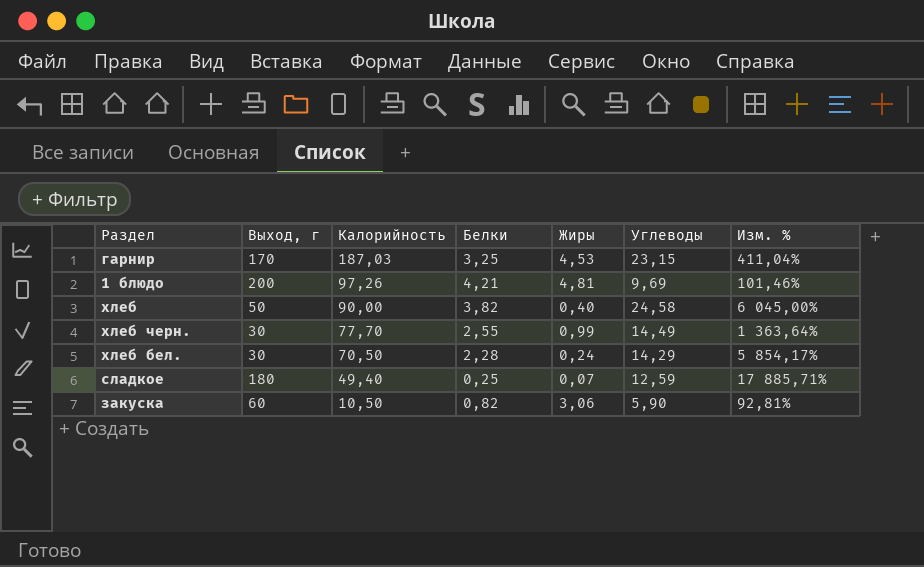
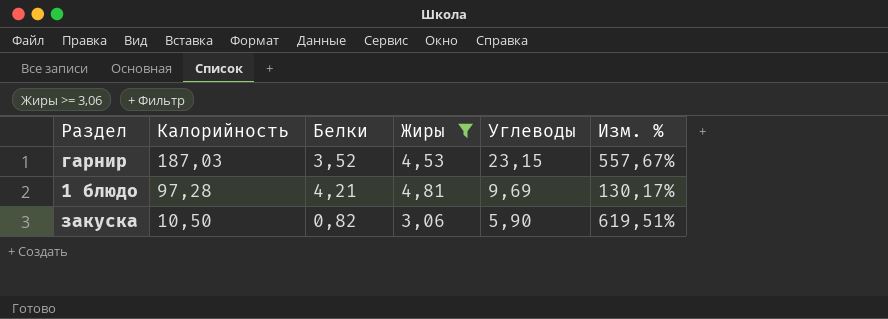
filter: none -> Жиры >= 3,06
column Выход, г | position: 2 -> none
column Изм. % | formula: ([Углеводы] - [Жиры]) / [Жиры] -> ([Углеводы] - [Белки]) / [Белки]
гарнир | Белки: 3,25 -> 3,52
1 блюдо | Калорийность: 97,26 -> 97,28

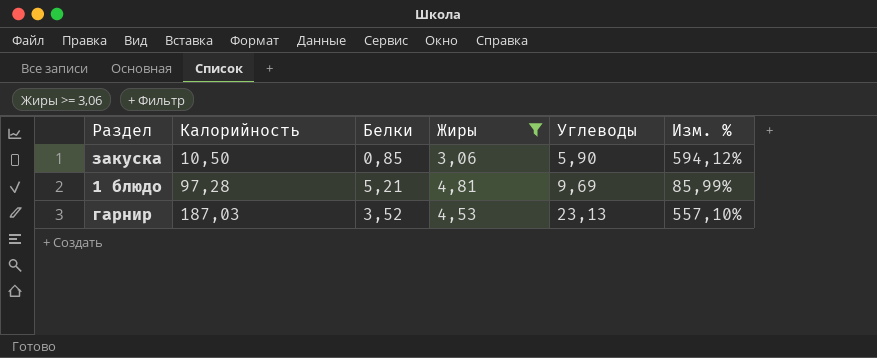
row order: Калорийность descending -> Калорийность ascending
закуска | Белки: 0,82 -> 0,85
закуска | Изм. %: 619,51% -> 594,12%
1 блюдо | Белки: 4,21 -> 5,21
1 блюдо | Изм. %: 130,17% -> 85,99%
гарнир | Углеводы: 23,15 -> 23,13
гарнир | Изм. %: 557,67% -> 557,10%

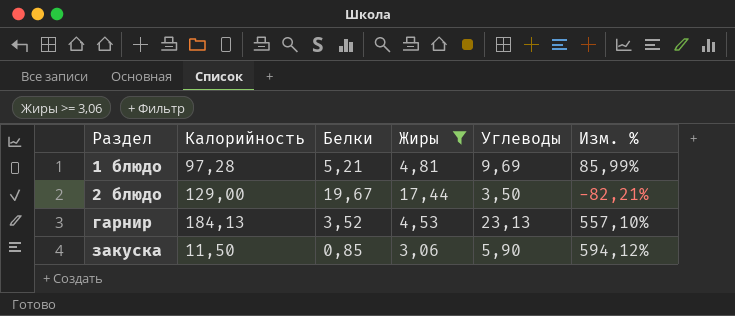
row order: Калорийность ascending -> Раздел ascending
row 2 блюдо: none -> 129,00 | 19,67 | 17,44 | 3,50 | -82,21%
гарнир | Калорийность: 187,03 -> 184,13
закуска | Калорийность: 10,50 -> 11,50

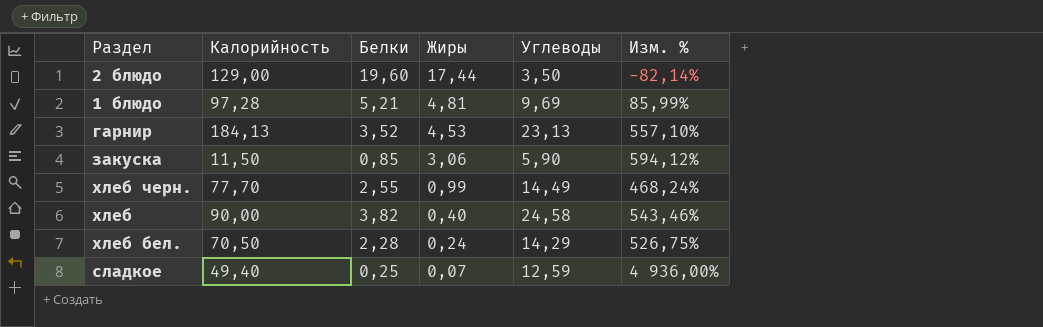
filter: Жиры >= 3,06 -> none
row order: Раздел ascending -> Жиры descending
2 блюдо | Белки: 19,67 -> 19,60
2 блюдо | Изм. %: -82,21% -> -82,14%

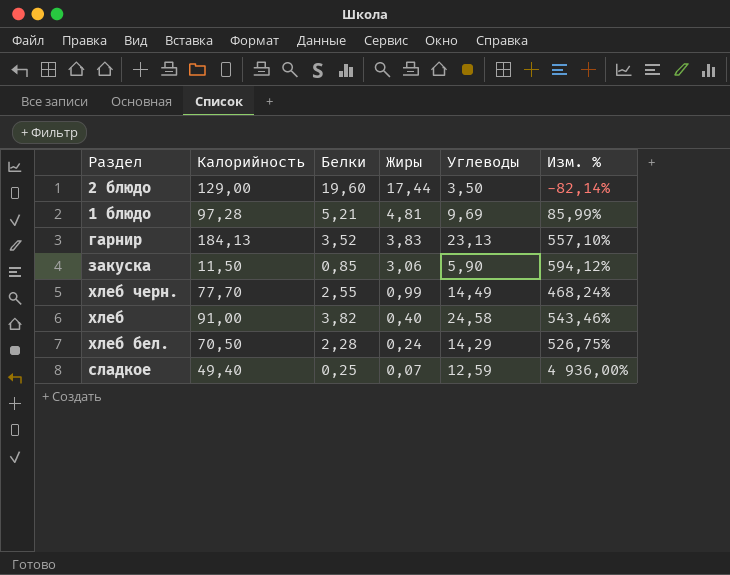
гарнир | Жиры: 4,53 -> 3,83
хлеб | Калорийность: 90,00 -> 91,00

